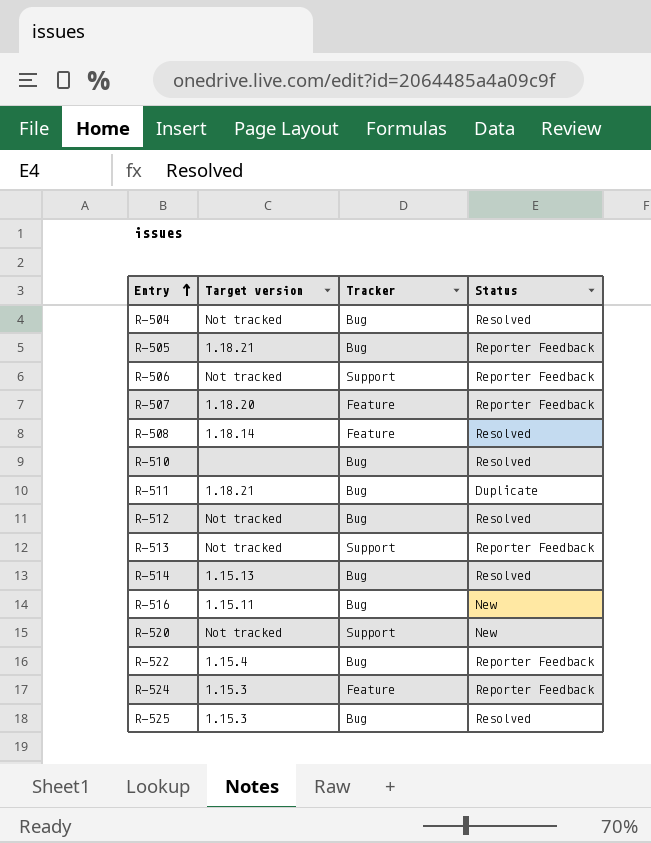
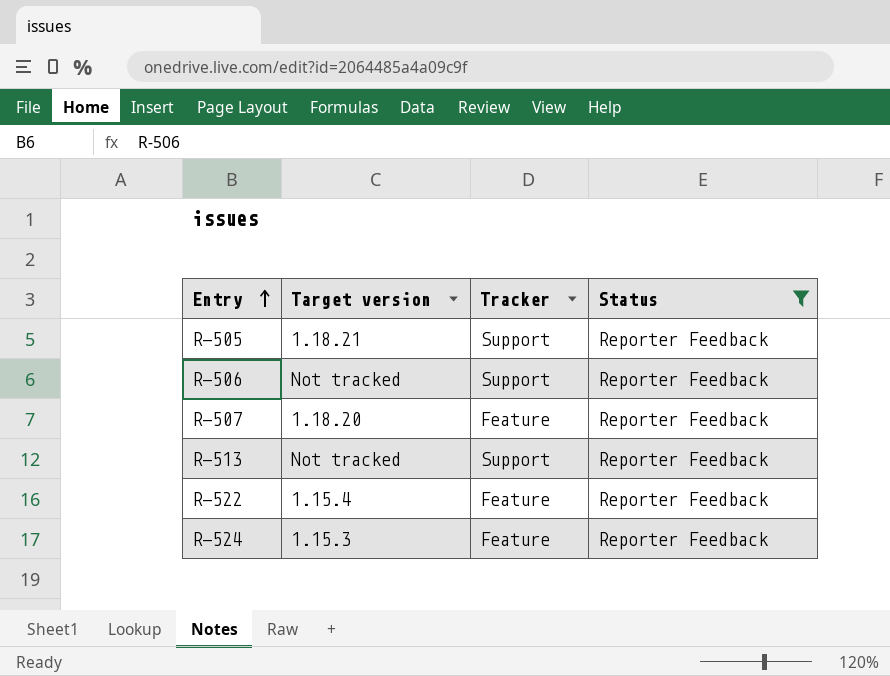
filter: none -> Status = Reporter Feedback
R-505 | Tracker: Bug -> Support
R-522 | Tracker: Bug -> Feature

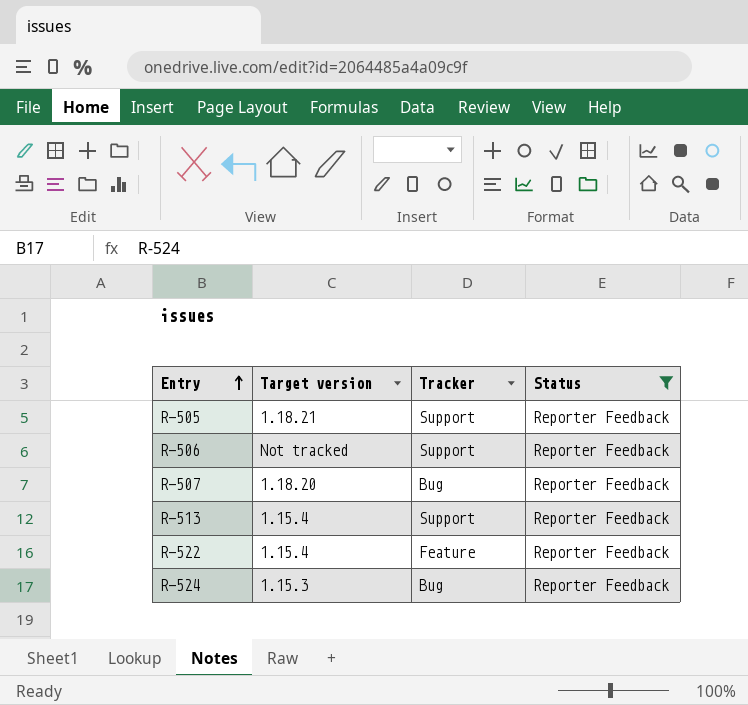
R-507 | Tracker: Feature -> Bug
R-513 | Target version: Not tracked -> 1.15.4
R-524 | Tracker: Feature -> Bug

